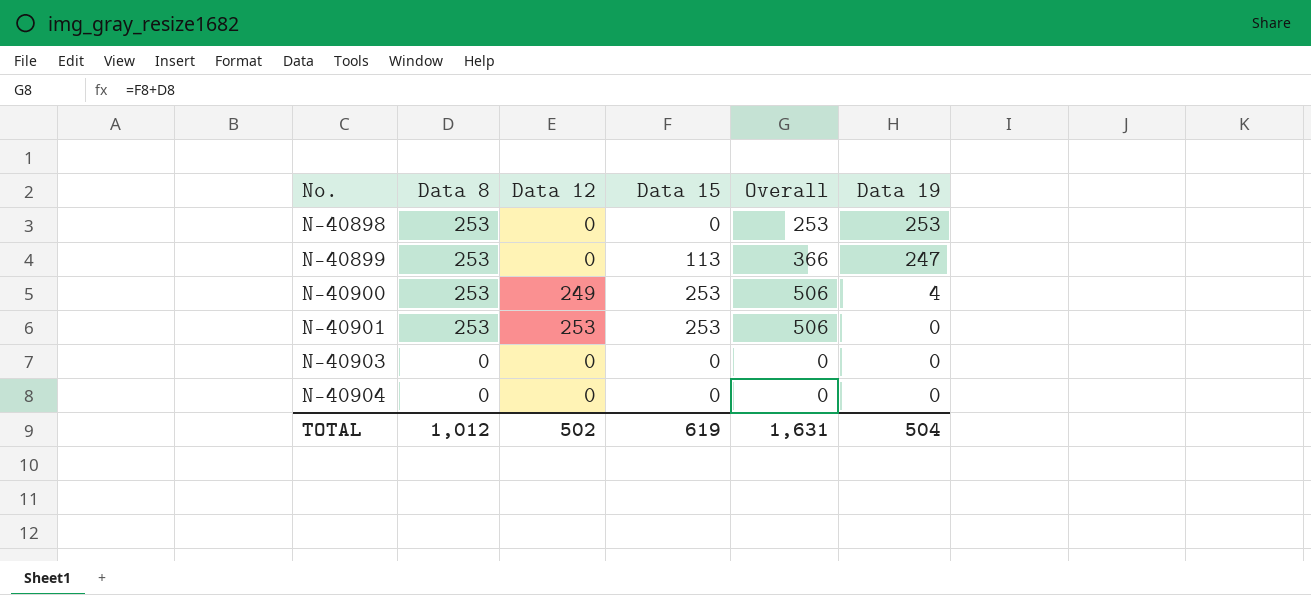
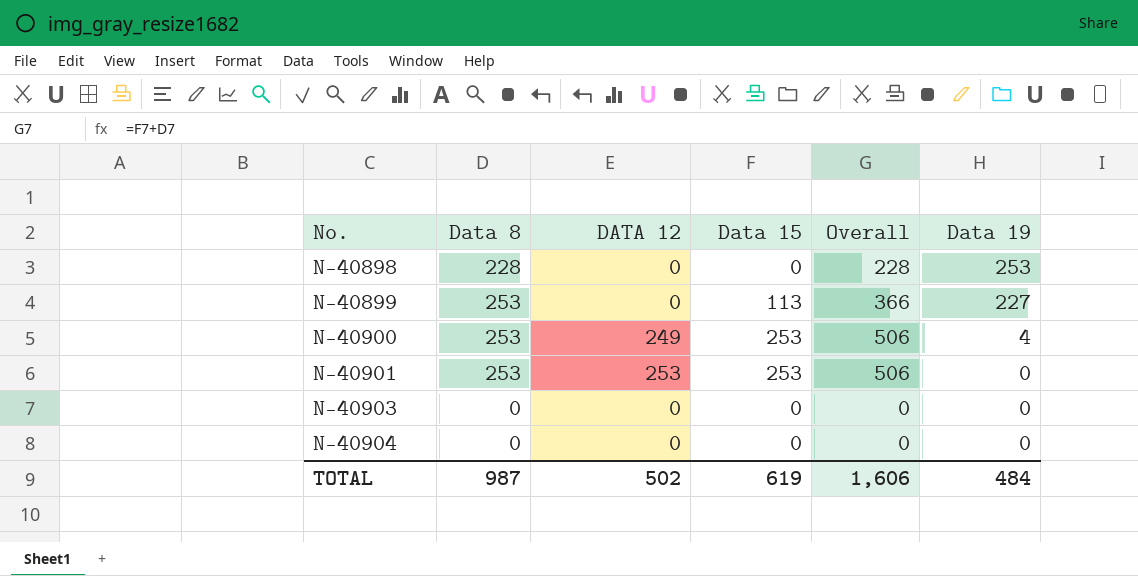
column name: Data 12 -> DATA 12
N-40898 | Data 8: 253 -> 228
N-40898 | Overall: 253 -> 228
N-40899 | Data 19: 247 -> 227
TOTAL | Data 8: 1,012 -> 987
TOTAL | Overall: 1,631 -> 1,606
TOTAL | Data 19: 504 -> 484

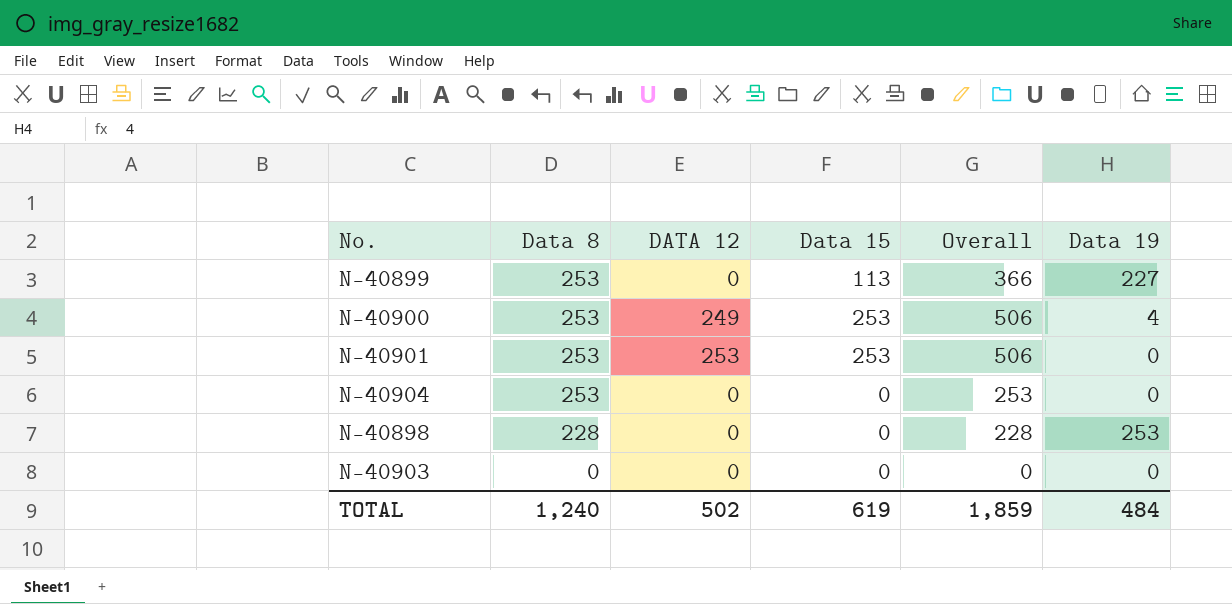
row order: No. ascending -> Data 8 descending
N-40904 | Data 8: 0 -> 253
N-40904 | Overall: 0 -> 253
TOTAL | Data 8: 987 -> 1,240
TOTAL | Overall: 1,606 -> 1,859

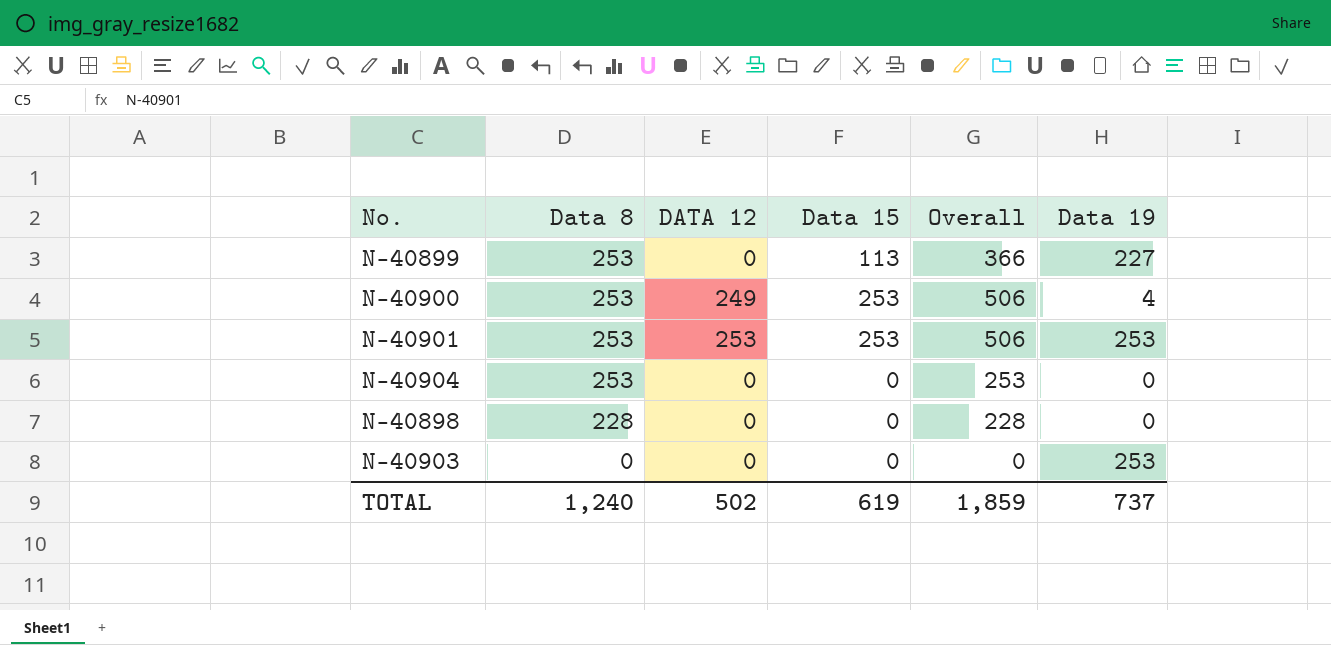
N-40901 | Data 19: 0 -> 253
N-40898 | Data 19: 253 -> 0
N-40903 | Data 19: 0 -> 253
TOTAL | Data 19: 484 -> 737

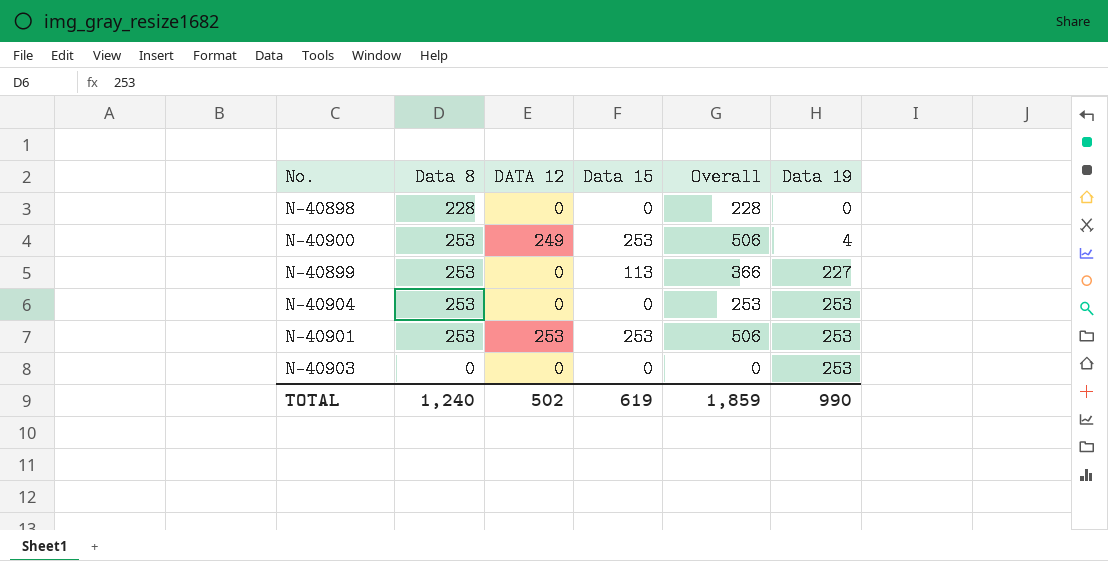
row order: Data 8 descending -> Data 19 ascending
N-40904 | Data 19: 0 -> 253
TOTAL | Data 19: 737 -> 990

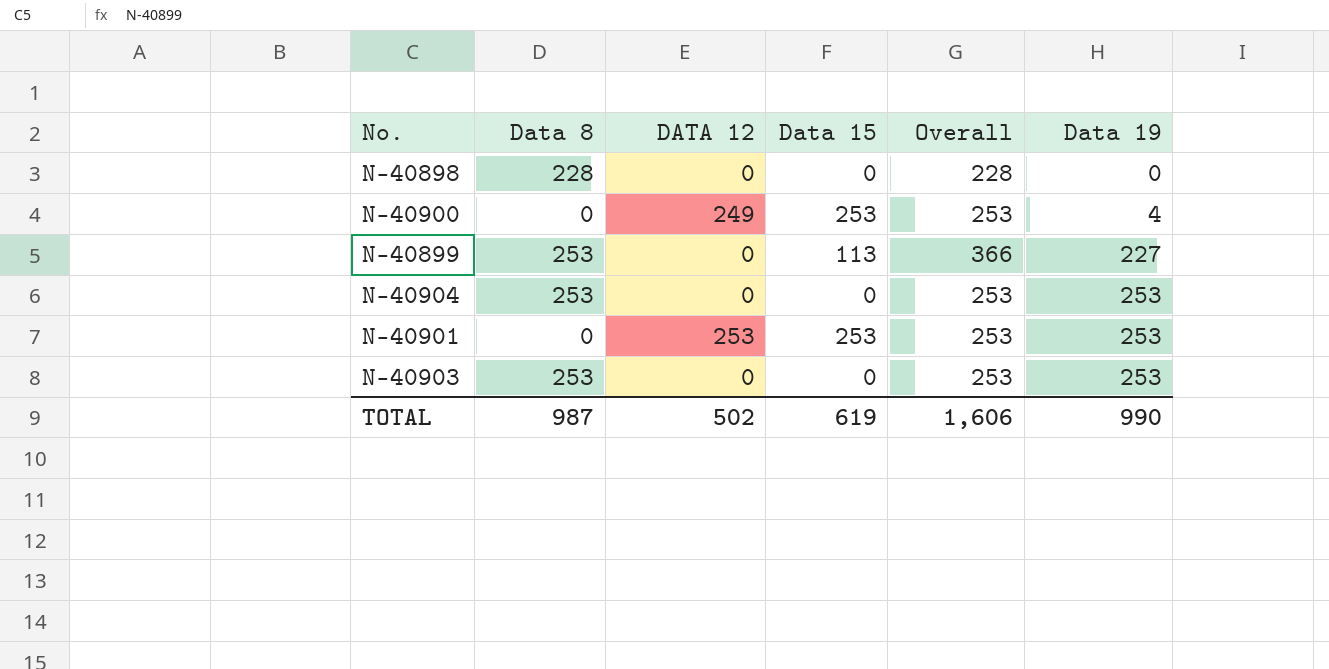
N-40900 | Data 8: 253 -> 0
N-40900 | Overall: 506 -> 253
N-40901 | Data 8: 253 -> 0
N-40901 | Overall: 506 -> 253
N-40903 | Data 8: 0 -> 253
N-40903 | Overall: 0 -> 253
TOTAL | Data 8: 1,240 -> 987
TOTAL | Overall: 1,859 -> 1,606

